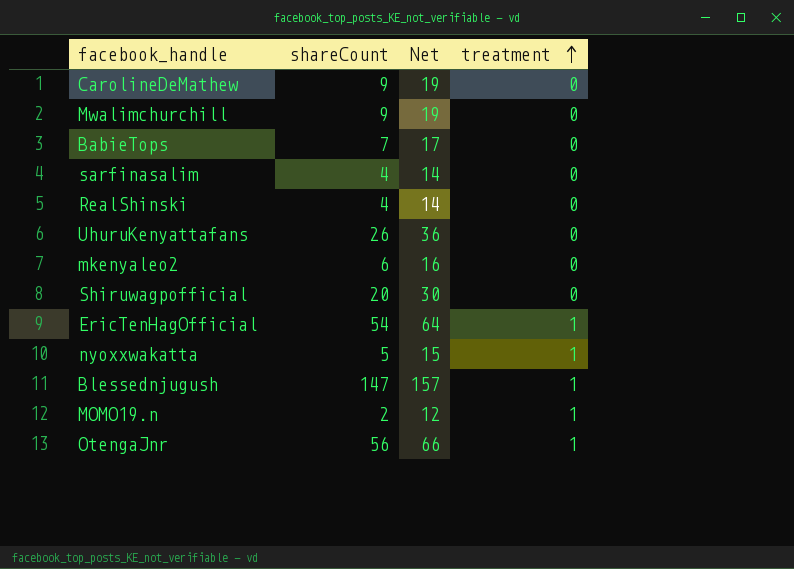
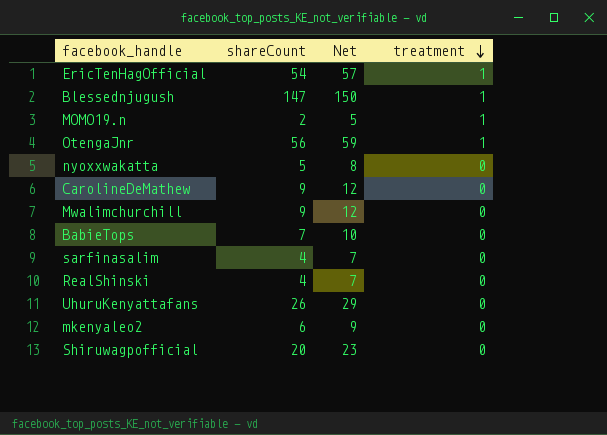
row order: treatment ascending -> treatment descending
column Net | formula: [shareCount] + 10 -> [shareCount] + 3
nyoxxwakatta | treatment: 1 -> 0

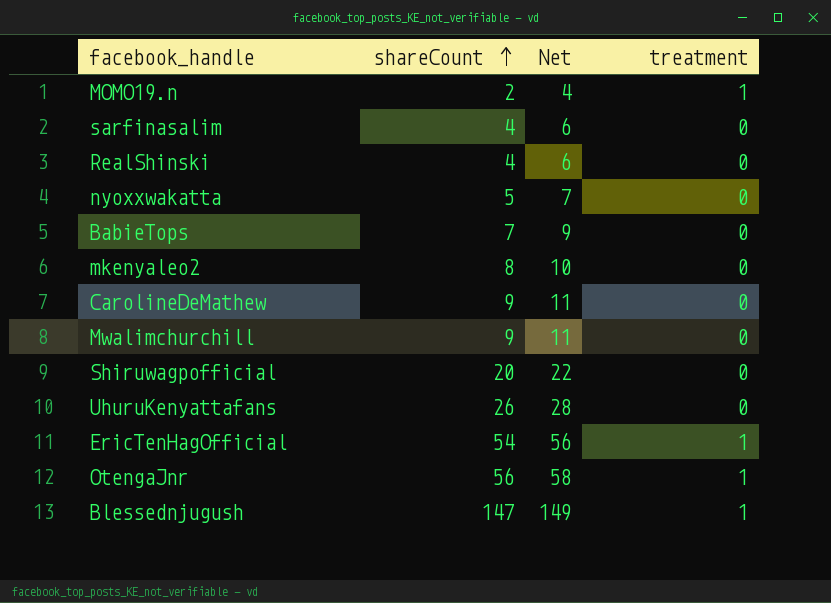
row order: treatment descending -> shareCount ascending
column Net | formula: [shareCount] + 3 -> [shareCount] + 2
mkenyaleo2 | shareCount: 6 -> 8

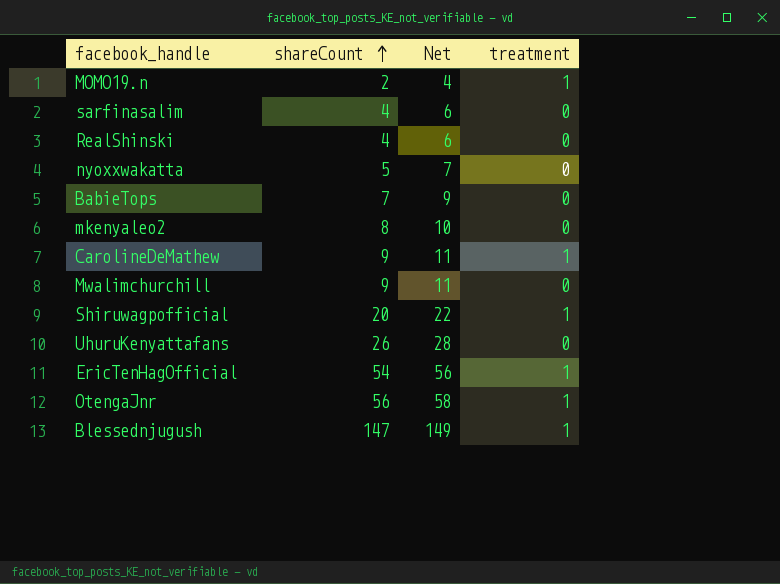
CarolineDeMathew | treatment: 0 -> 1
Shiruwagpofficial | treatment: 0 -> 1

